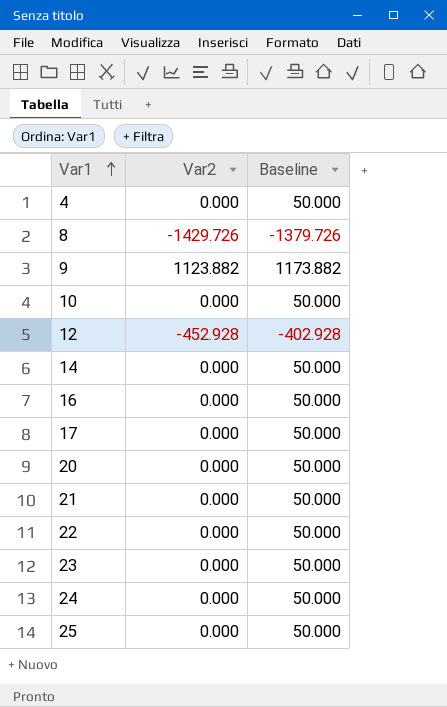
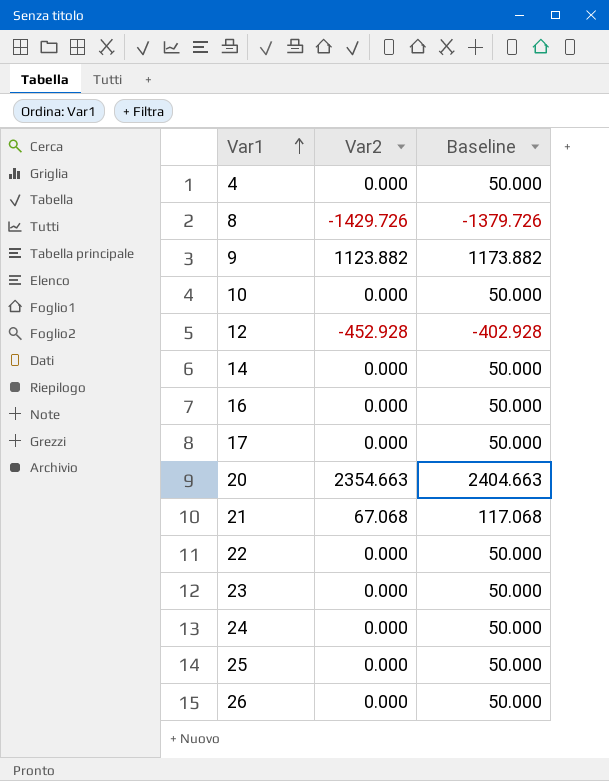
20 | Var2: 0.000 -> 2354.663
20 | Baseline: 50.000 -> 2404.663
21 | Var2: 0.000 -> 67.068
21 | Baseline: 50.000 -> 117.068
row 26: none -> 0.000 | 50.000

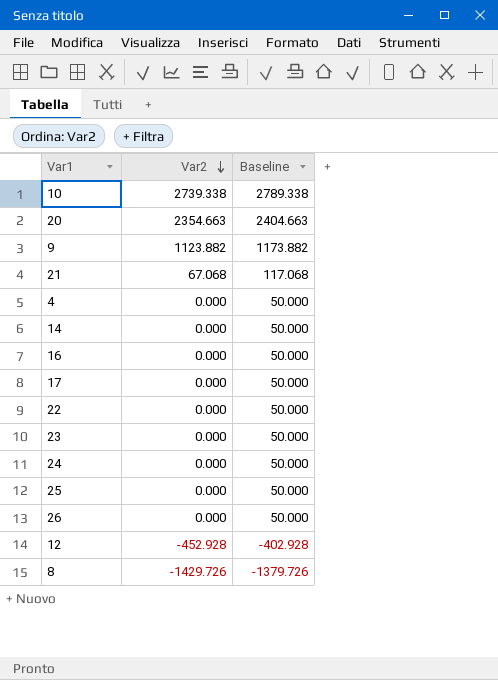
row order: Var1 ascending -> Var2 descending
10 | Var2: 0.000 -> 2739.338
10 | Baseline: 50.000 -> 2789.338

